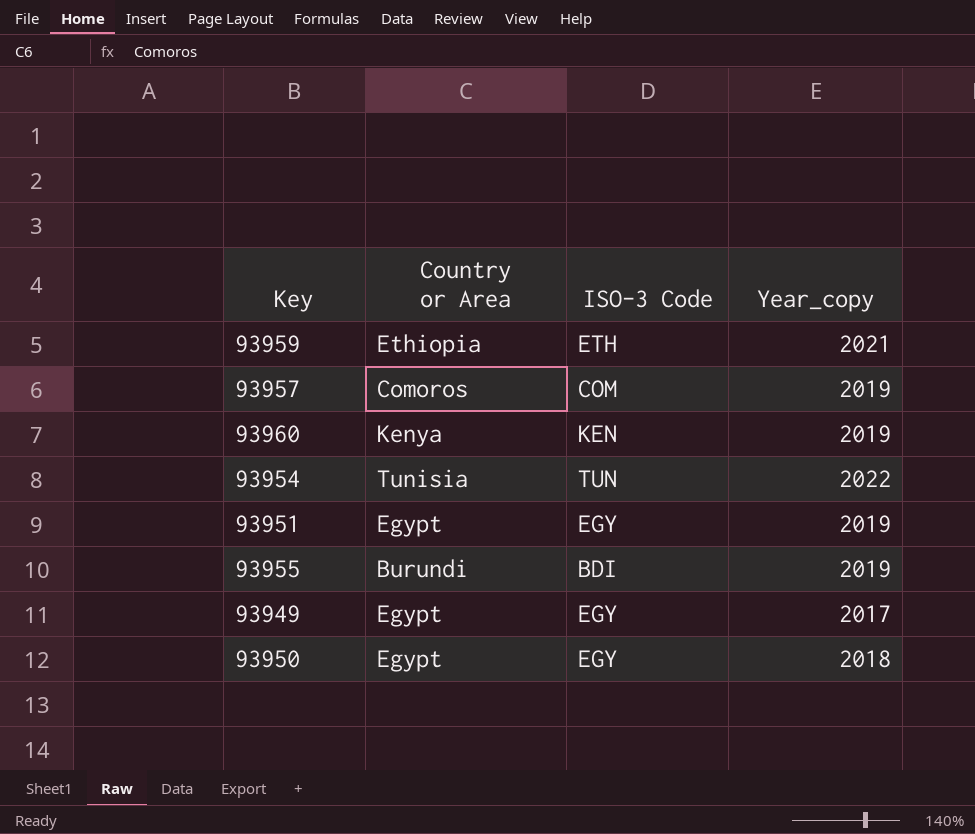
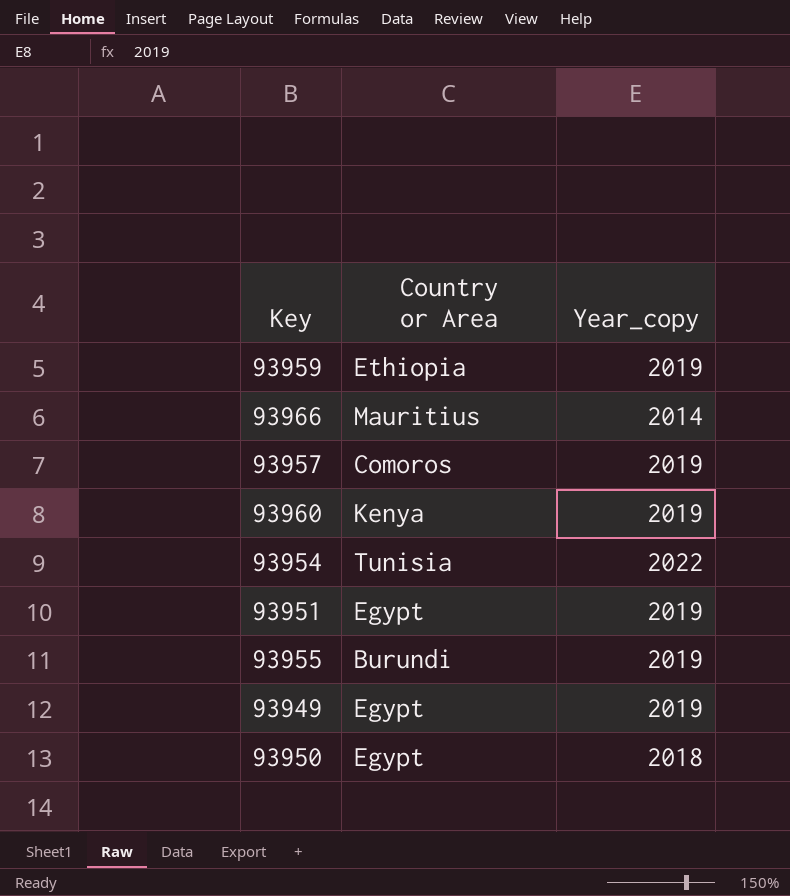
column ISO-3 Code | position: 3 -> none
93959 | Year_copy: 2021 -> 2019
row 93966: none -> Mauritius | 2014
93949 | Year_copy: 2017 -> 2019

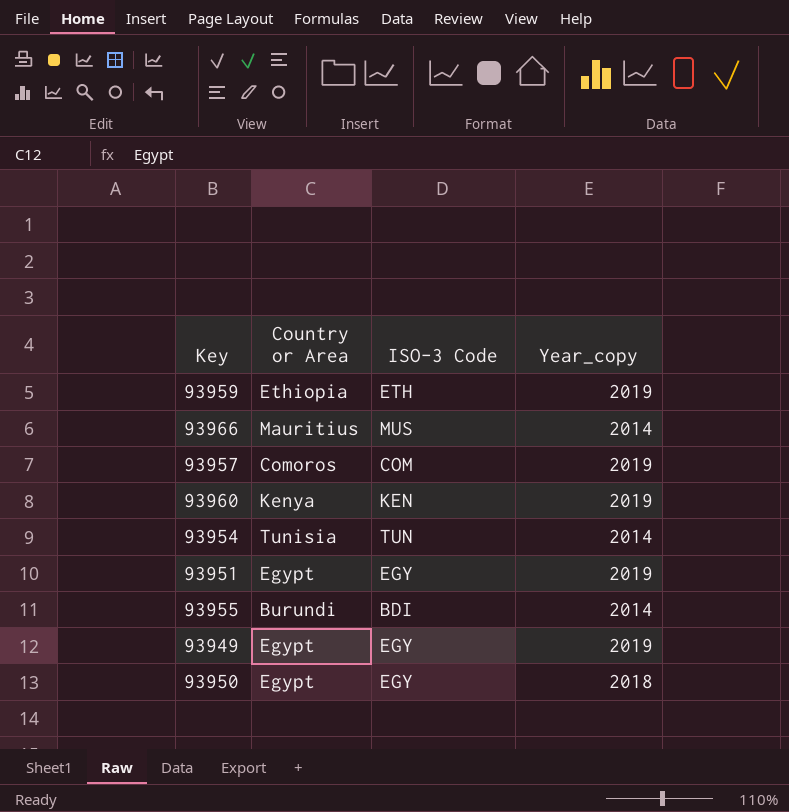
column ISO-3 Code | position: none -> 3
93954 | Year_copy: 2022 -> 2014
93955 | Year_copy: 2019 -> 2014

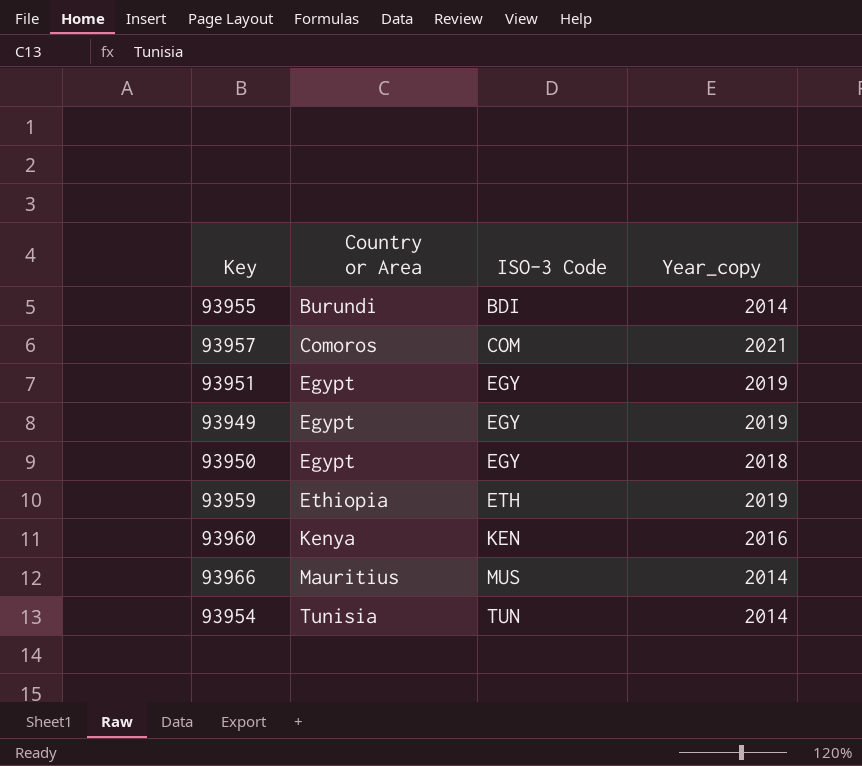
row order: none -> Country or Area ascending
93957 | Year_copy: 2019 -> 2021
93960 | Year_copy: 2019 -> 2016

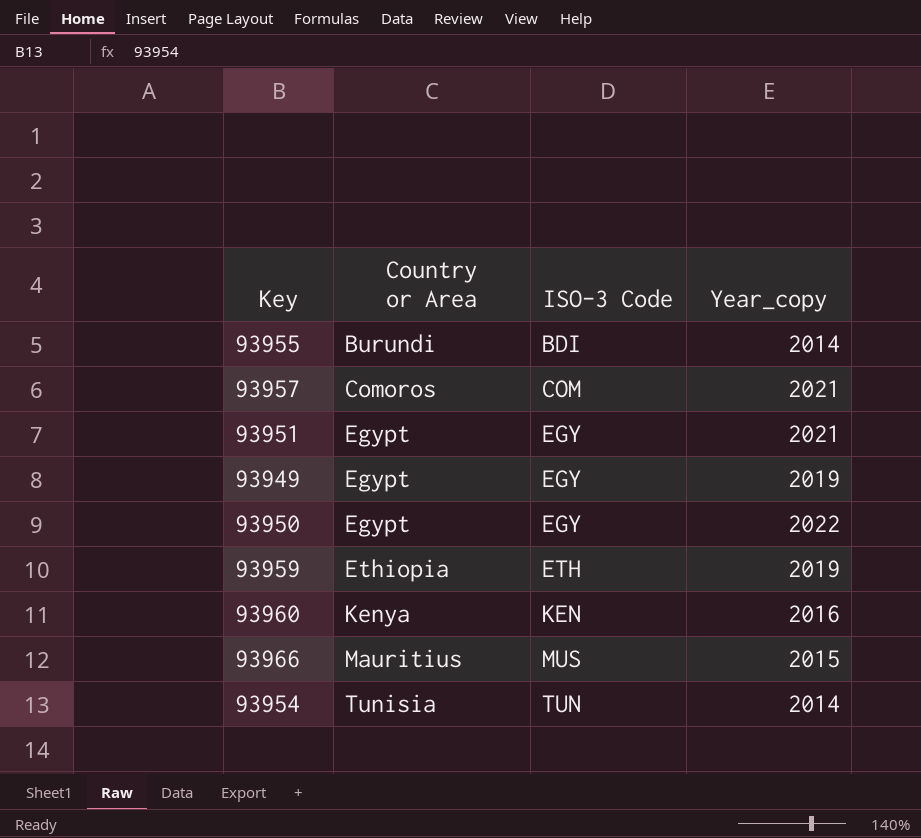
93951 | Year_copy: 2019 -> 2021
93950 | Year_copy: 2018 -> 2022
93966 | Year_copy: 2014 -> 2015

